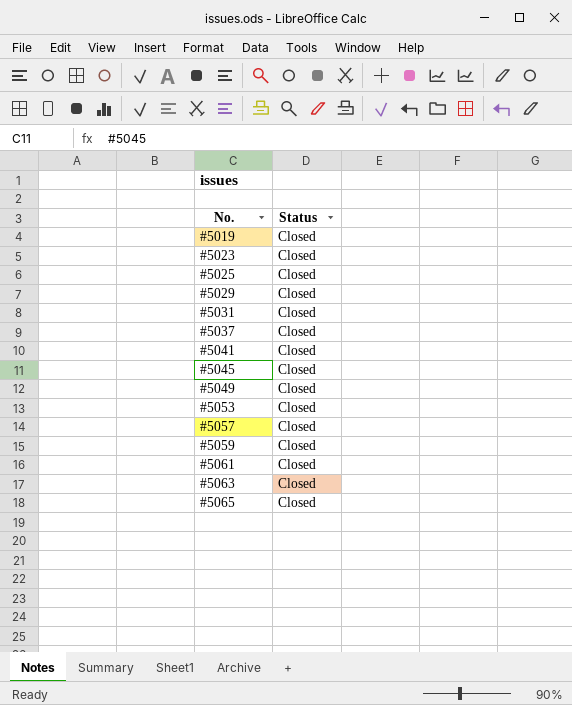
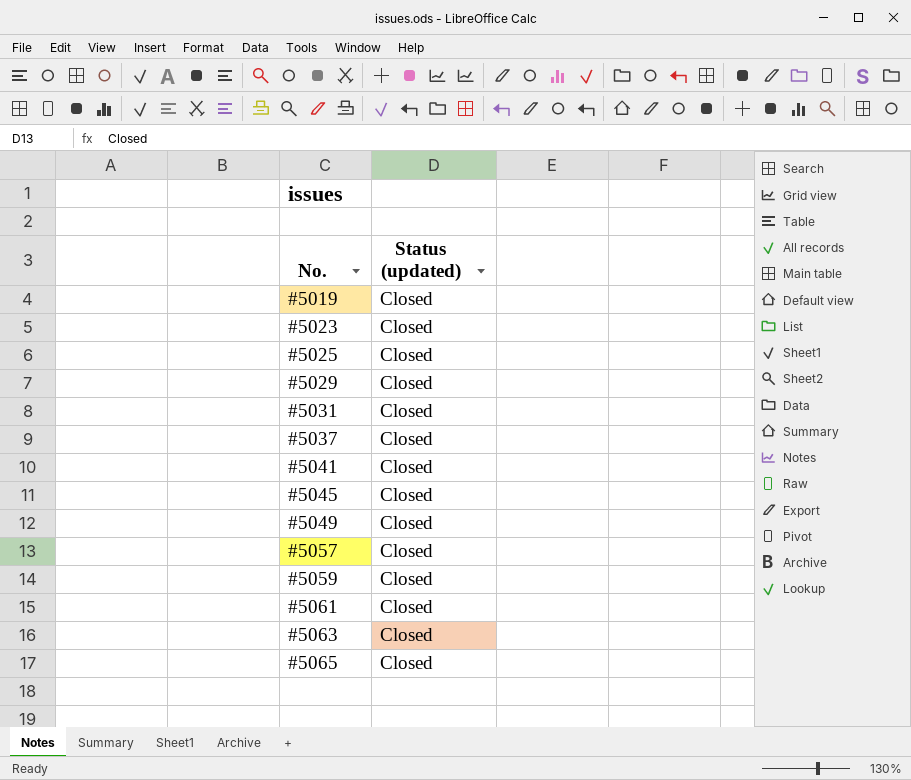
column name: Status -> Status (updated)
row #5053: Closed -> none

